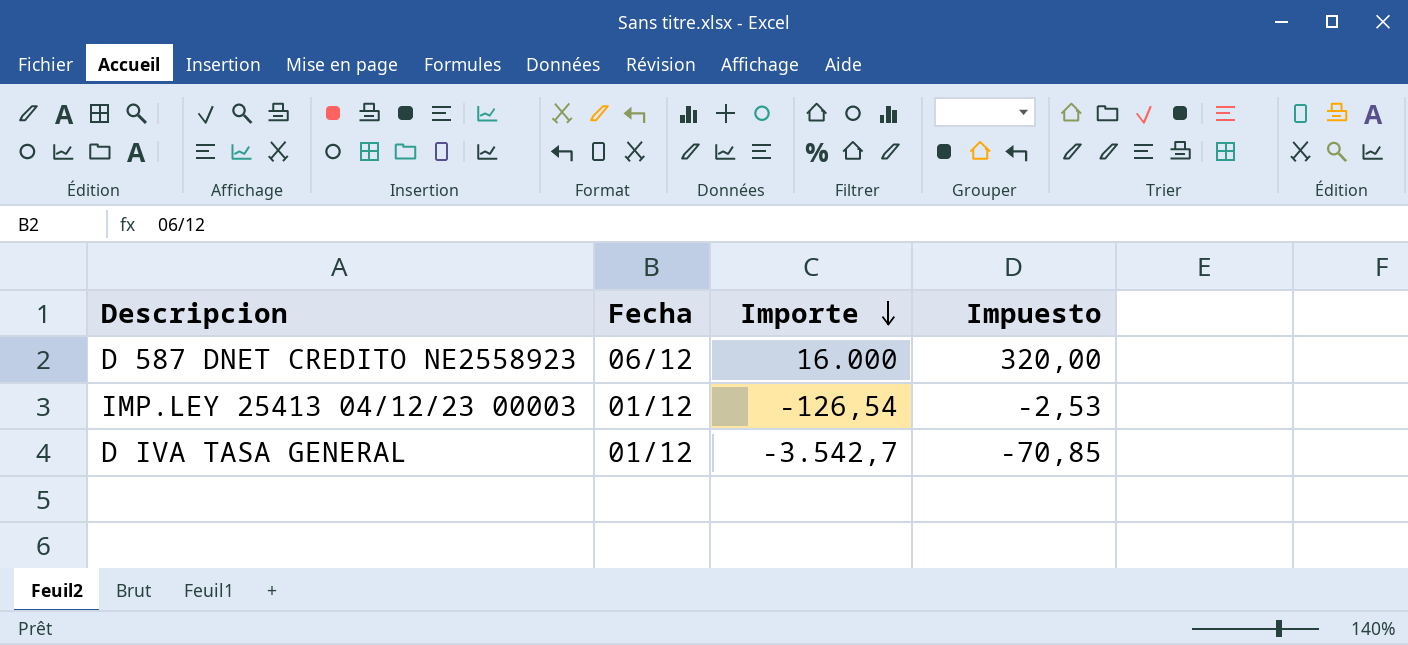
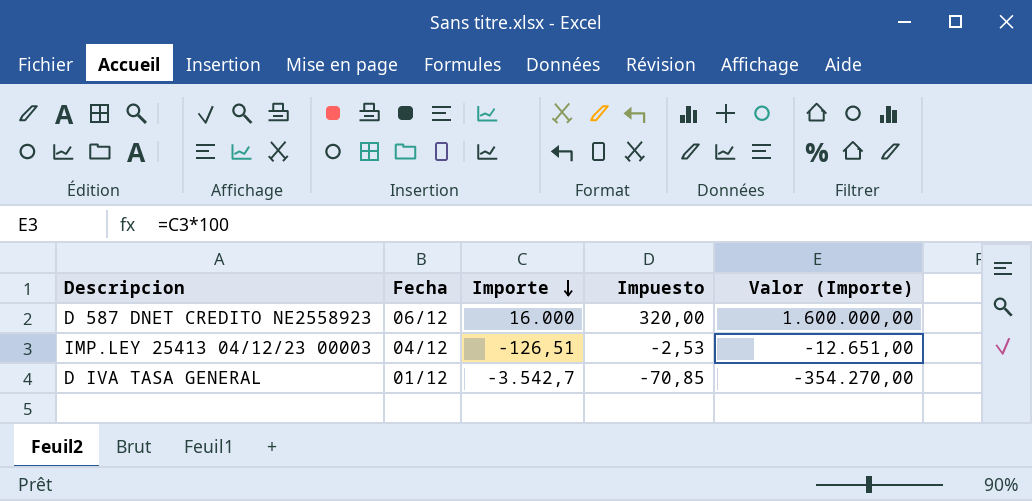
column Valor (Importe) | formula: none -> [Importe] * 100
IMP.LEY 25413 04/12/23 00003 | Fecha: 01/12 -> 04/12
IMP.LEY 25413 04/12/23 00003 | Importe: -126,54 -> -126,51

